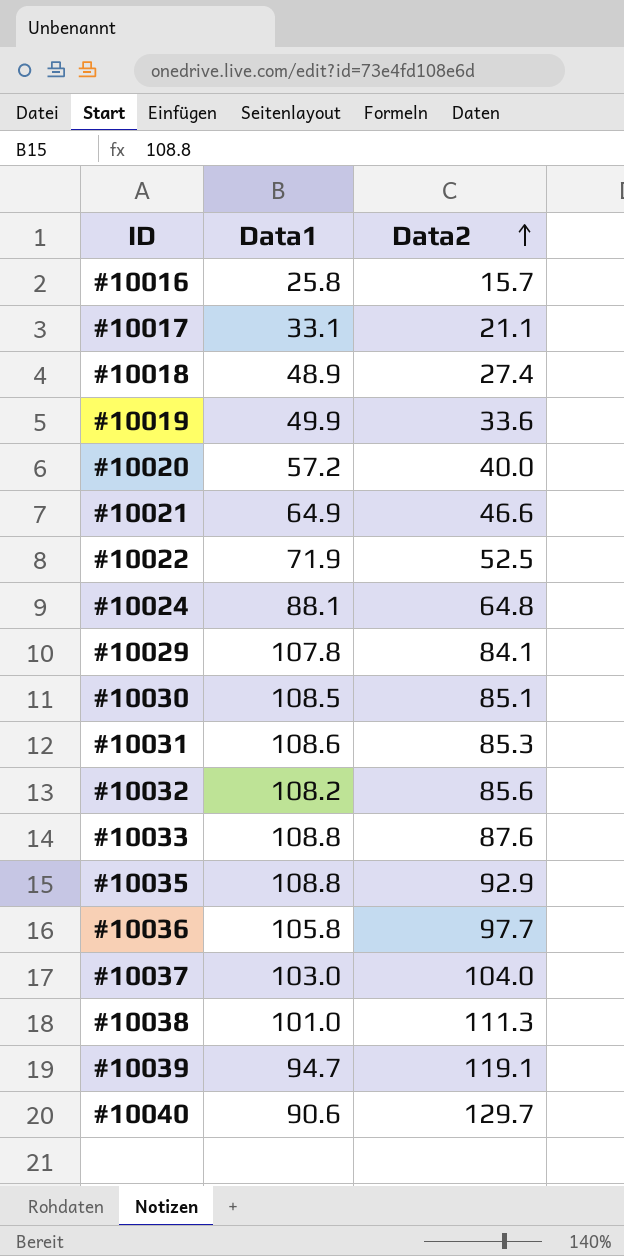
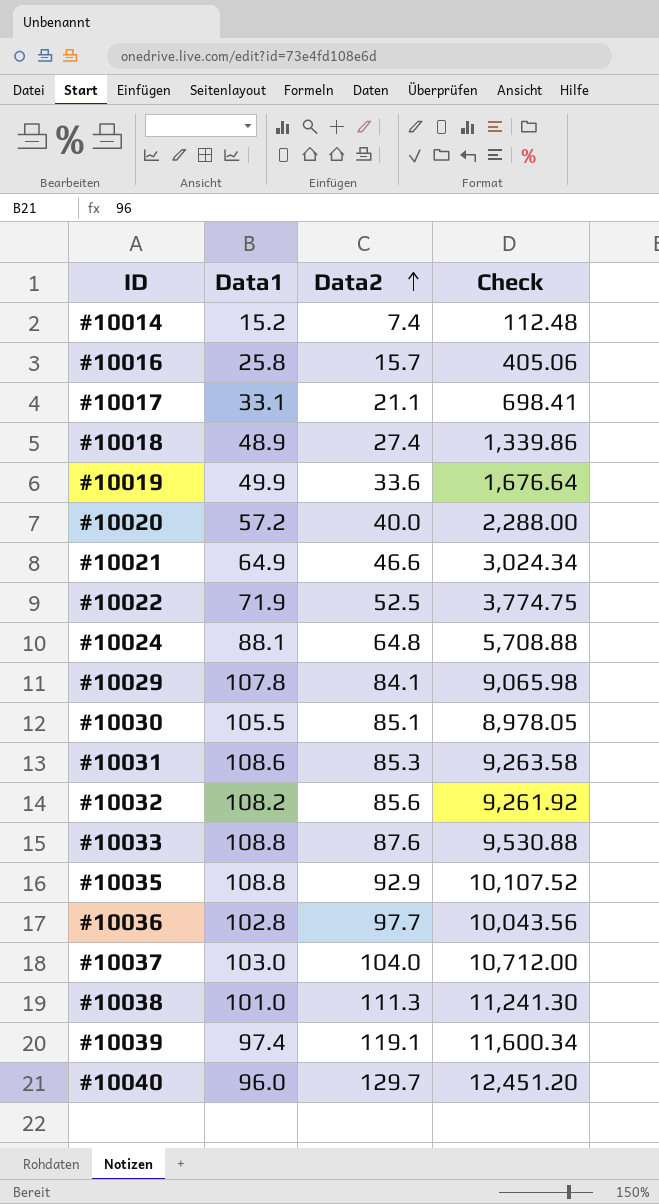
column Check | formula: none -> [Data1] * [Data2]
row #10014: none -> 15.2 | 7.4 | 112.48
#10030 | Data1: 108.5 -> 105.5
#10036 | Data1: 105.8 -> 102.8
#10039 | Data1: 94.7 -> 97.4
#10040 | Data1: 90.6 -> 96.0

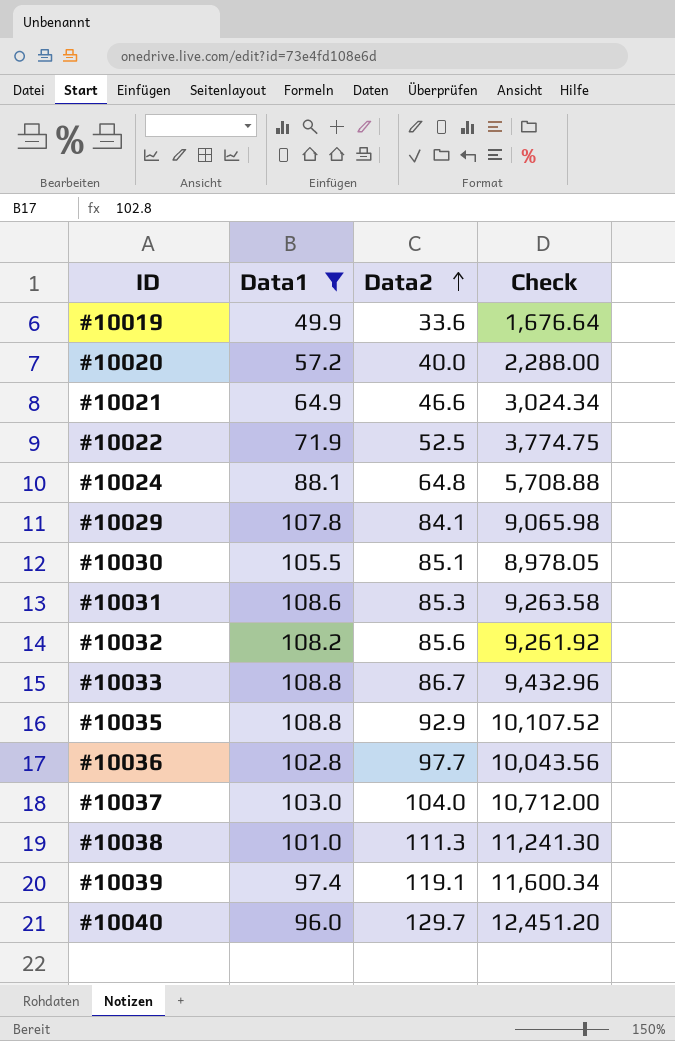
filter: none -> Data1 >= 49.9
#10033 | Data2: 87.6 -> 86.7
#10033 | Check: 9,530.88 -> 9,432.96

